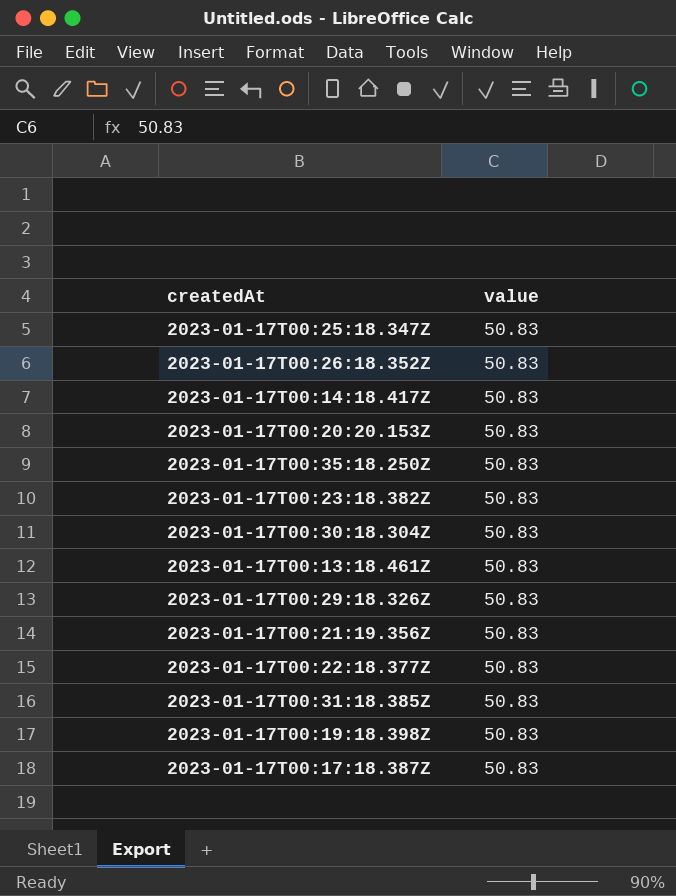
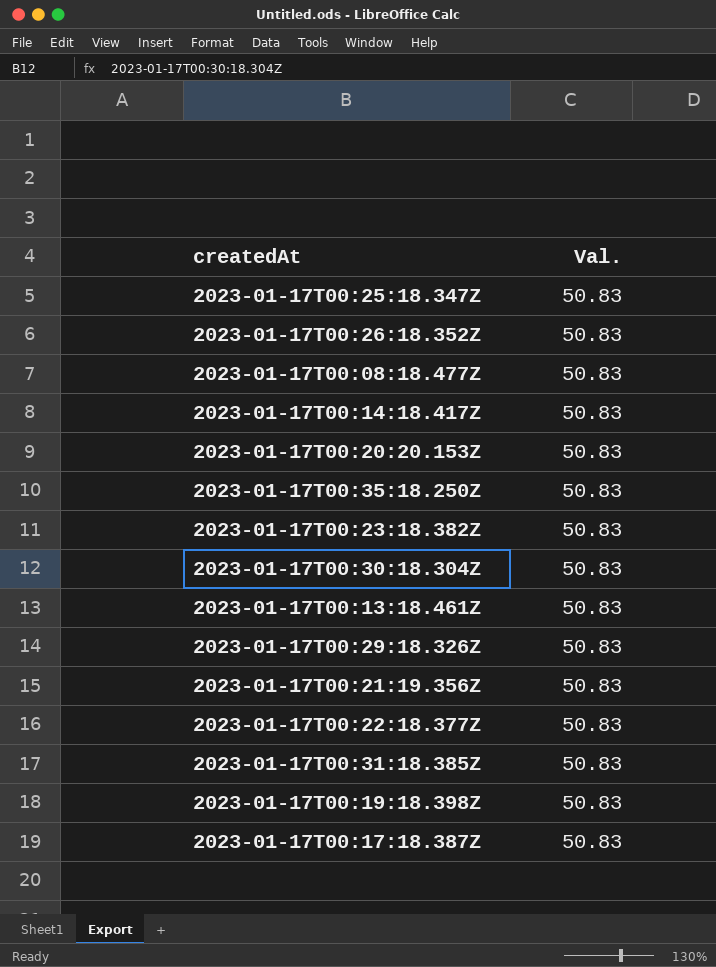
column name: value -> Val.
row 2023-01-17T00:08:18.477Z: none -> 50.83

